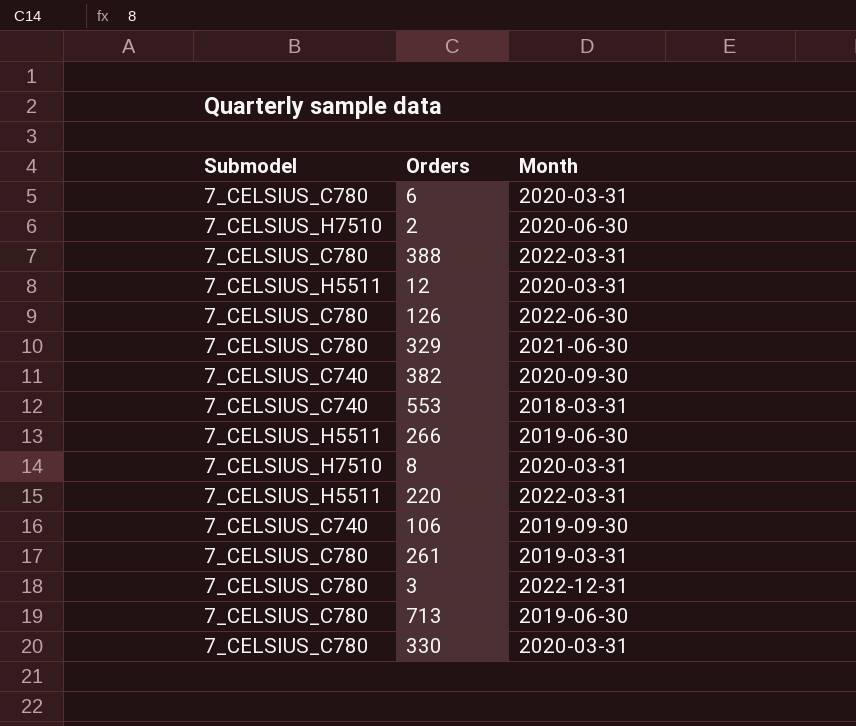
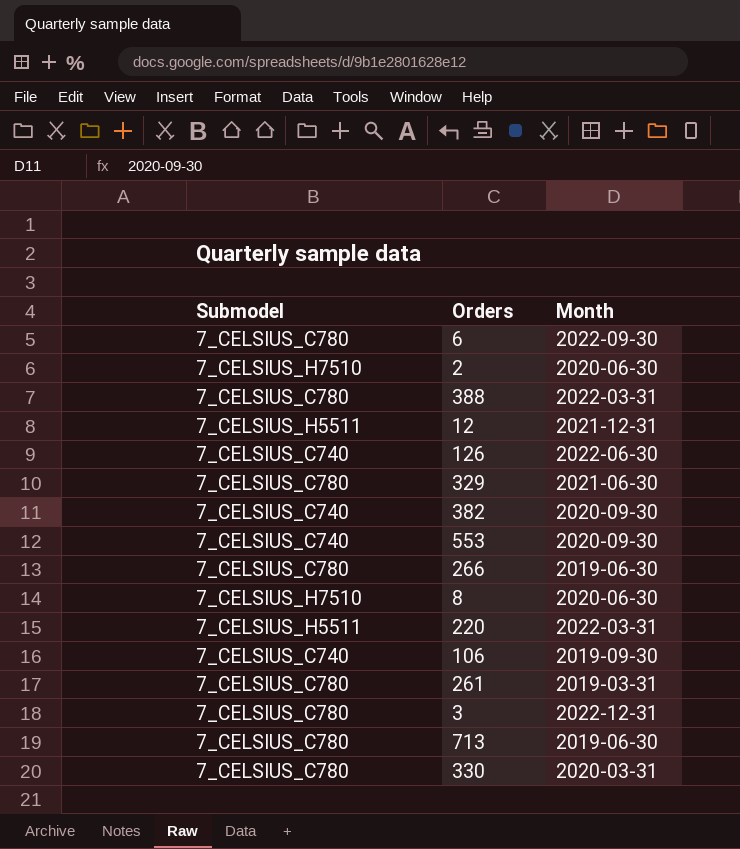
6 | Month: 2020-03-31 -> 2022-09-30
12 | Month: 2020-03-31 -> 2021-12-31
126 | Submodel: 7_CELSIUS_C780 -> 7_CELSIUS_C740
553 | Month: 2018-03-31 -> 2020-09-30
266 | Submodel: 7_CELSIUS_H5511 -> 7_CELSIUS_C780
8 | Month: 2020-03-31 -> 2020-06-30

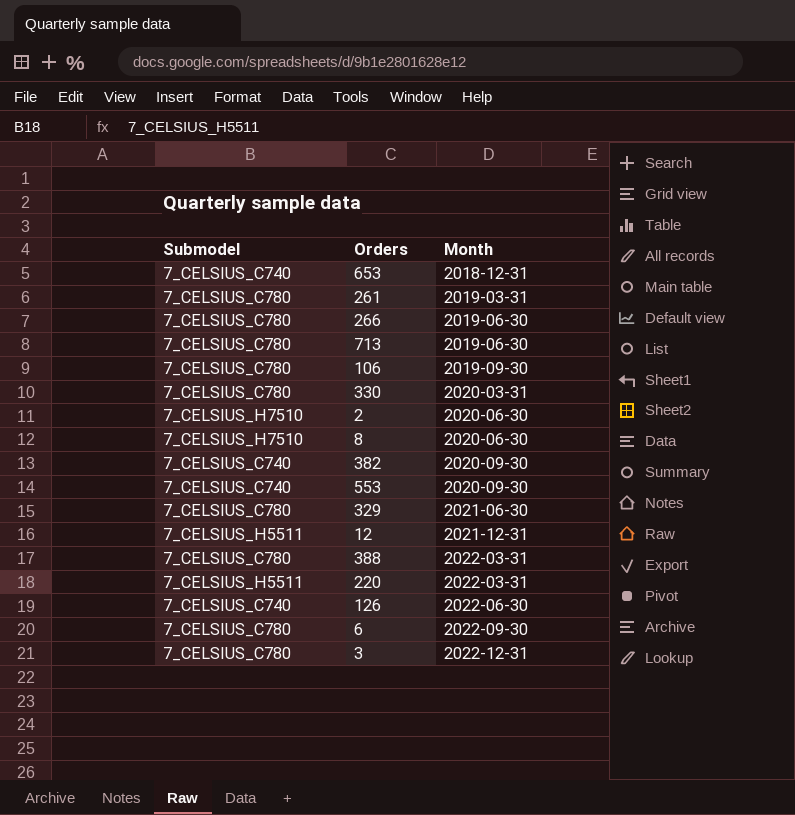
row order: none -> Month ascending
row 653: none -> 7_CELSIUS_C740 | 2018-12-31
106 | Submodel: 7_CELSIUS_C740 -> 7_CELSIUS_C780

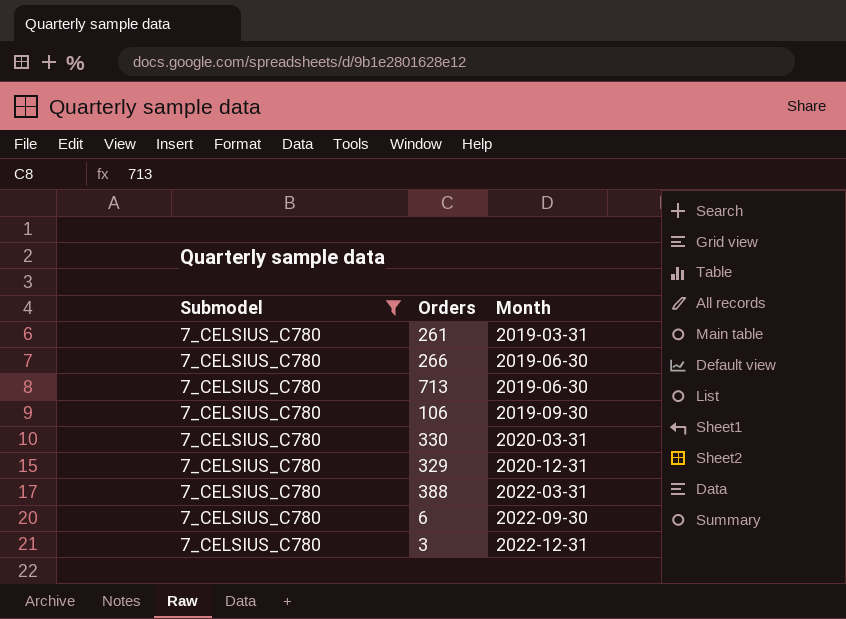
filter: none -> Submodel = 7_CELSIUS_C780
329 | Month: 2021-06-30 -> 2020-12-31

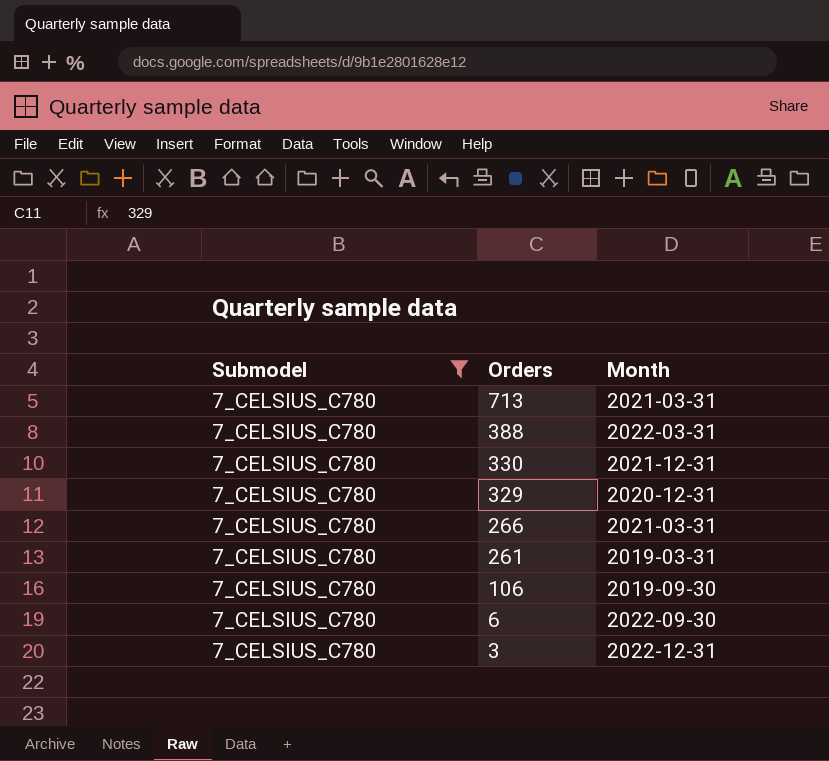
row order: Month ascending -> Orders descending
713 | Month: 2019-06-30 -> 2021-03-31
330 | Month: 2020-03-31 -> 2021-12-31
266 | Month: 2019-06-30 -> 2021-03-31

